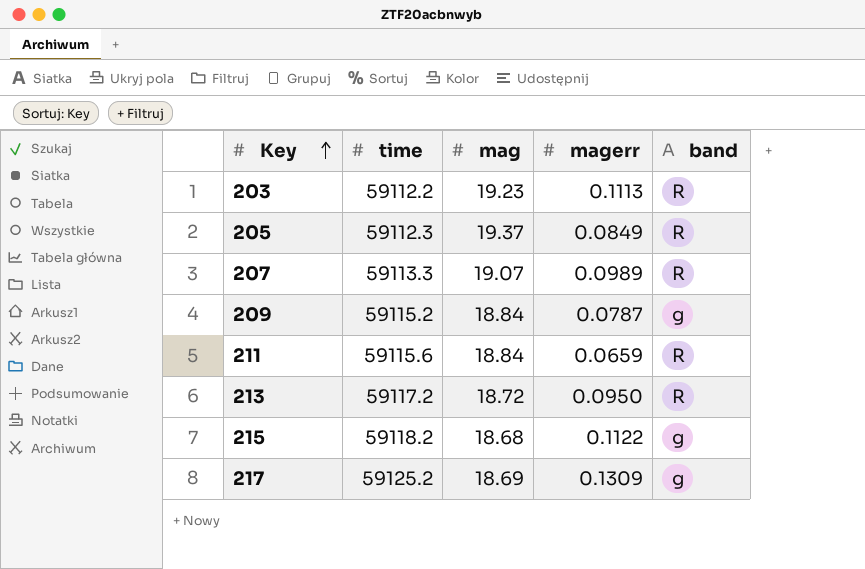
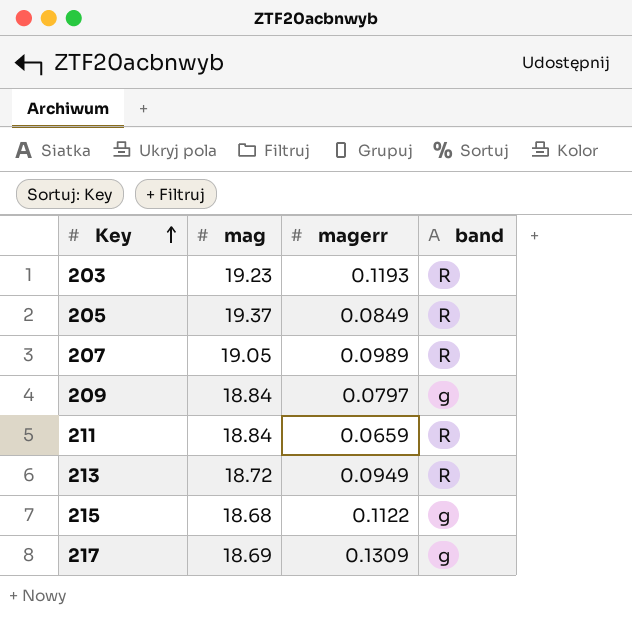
column time | position: 2 -> none
203 | magerr: 0.1113 -> 0.1193
207 | mag: 19.07 -> 19.05
209 | magerr: 0.0787 -> 0.0797
213 | magerr: 0.0950 -> 0.0949

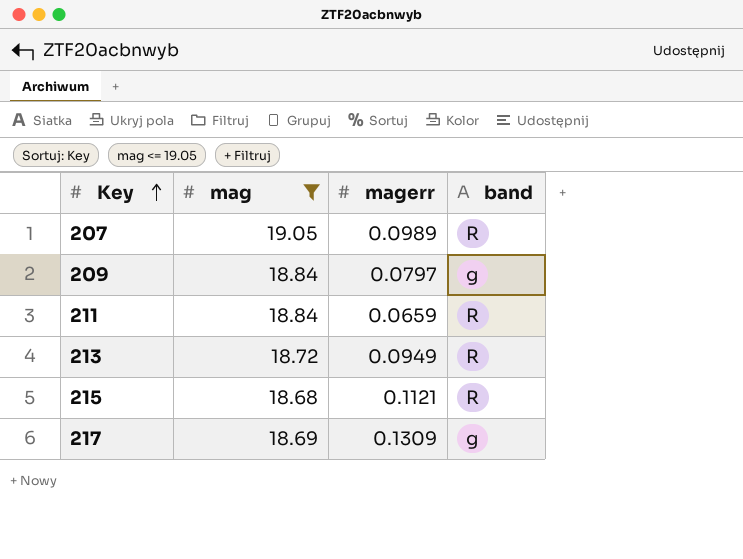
filter: none -> mag <= 19.05
215 | magerr: 0.1122 -> 0.1121
215 | band: g -> R

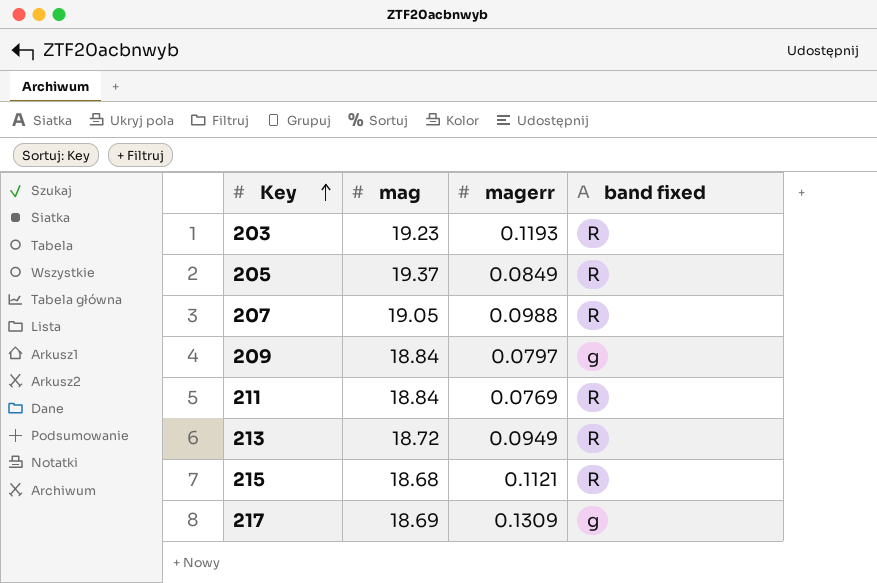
filter: mag <= 19.05 -> none
column name: band -> band fixed
207 | magerr: 0.0989 -> 0.0988
211 | magerr: 0.0659 -> 0.0769

